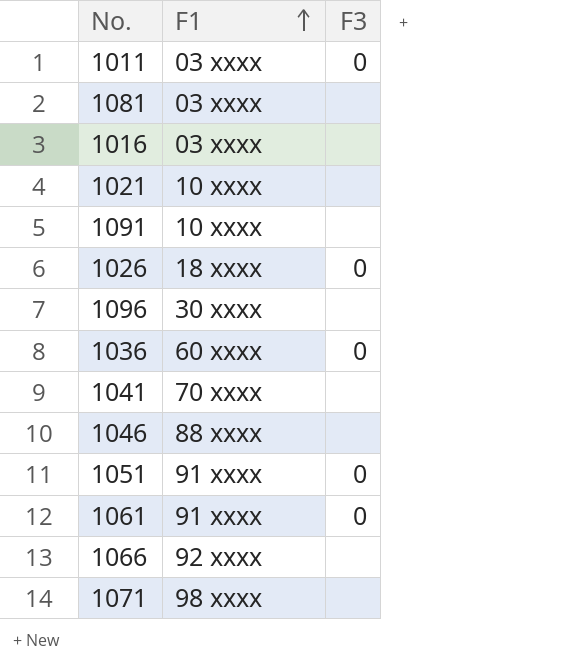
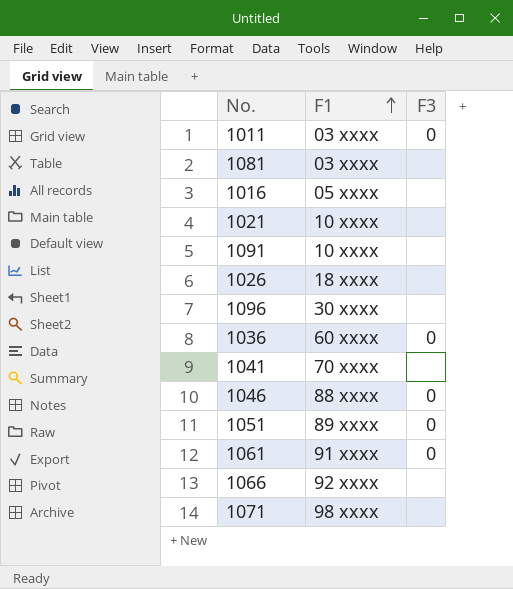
1016 | F1: 03 xxxx -> 05 xxxx
1026 | F3: 0 -> none
1046 | F3: none -> 0
1051 | F1: 91 xxxx -> 89 xxxx

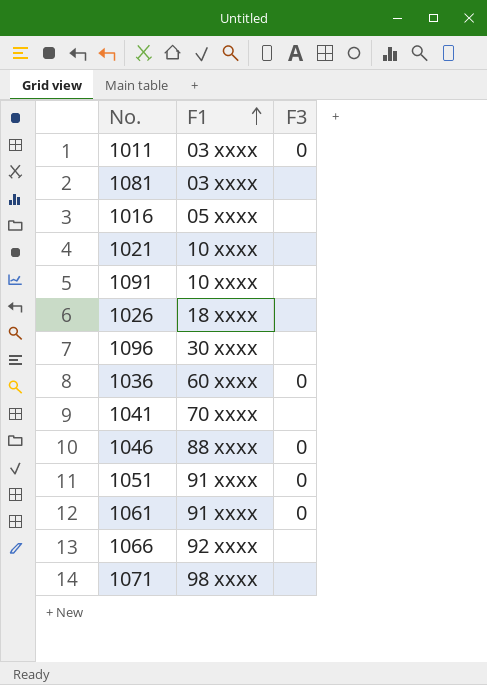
1051 | F1: 89 xxxx -> 91 xxxx

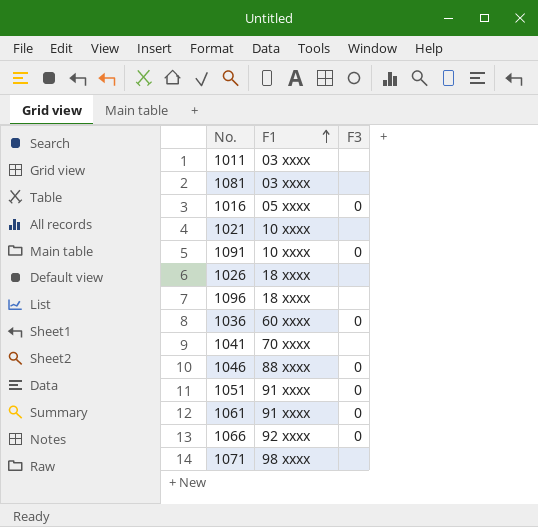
1011 | F3: 0 -> none
1016 | F3: none -> 0
1091 | F3: none -> 0
1096 | F1: 30 xxxx -> 18 xxxx
1066 | F3: none -> 0

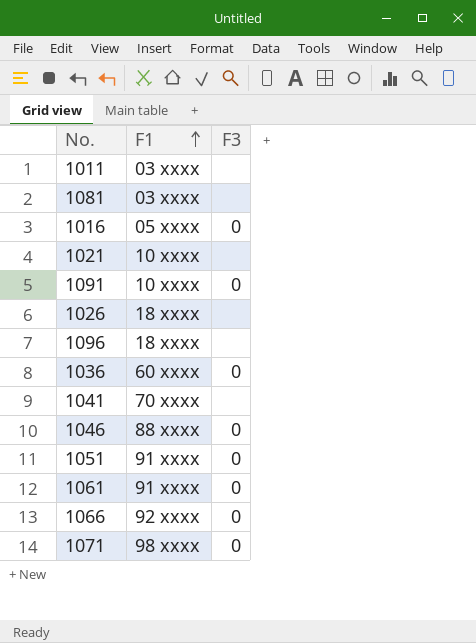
1071 | F3: none -> 0

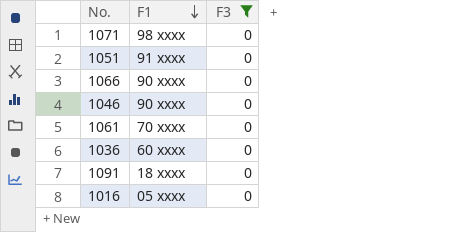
filter: none -> F3 = 0
row order: F1 ascending -> F1 descending
1066 | F1: 92 xxxx -> 90 xxxx
1046 | F1: 88 xxxx -> 90 xxxx
1061 | F1: 91 xxxx -> 70 xxxx
1091 | F1: 10 xxxx -> 18 xxxx

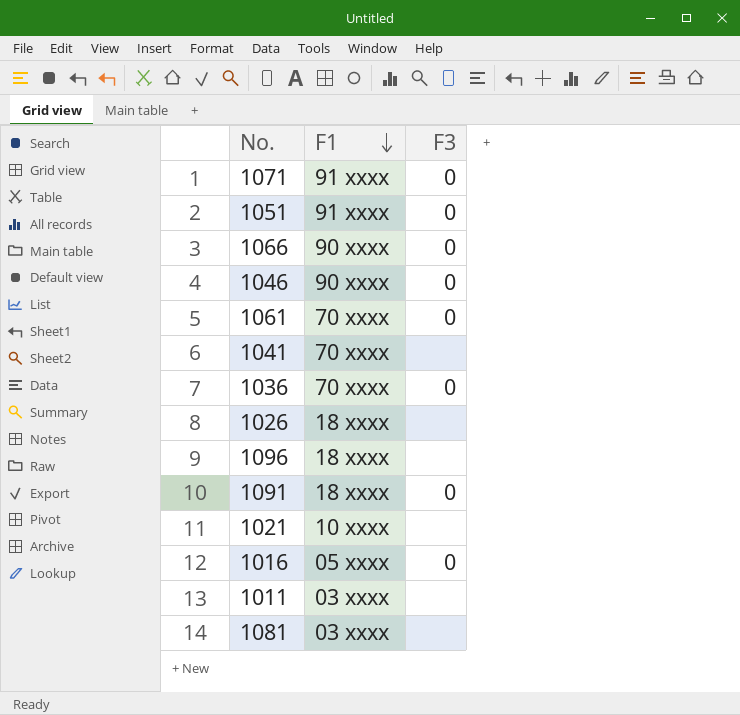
filter: F3 = 0 -> none
1071 | F1: 98 xxxx -> 91 xxxx
1036 | F1: 60 xxxx -> 70 xxxx

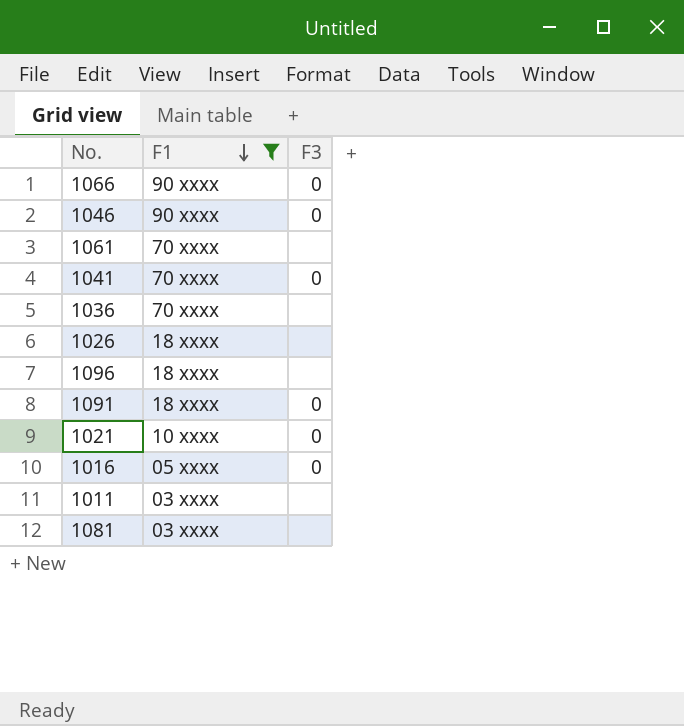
filter: none -> F1 != 91 xxxx
1061 | F3: 0 -> none
1041 | F3: none -> 0
1036 | F3: 0 -> none
1021 | F3: none -> 0

